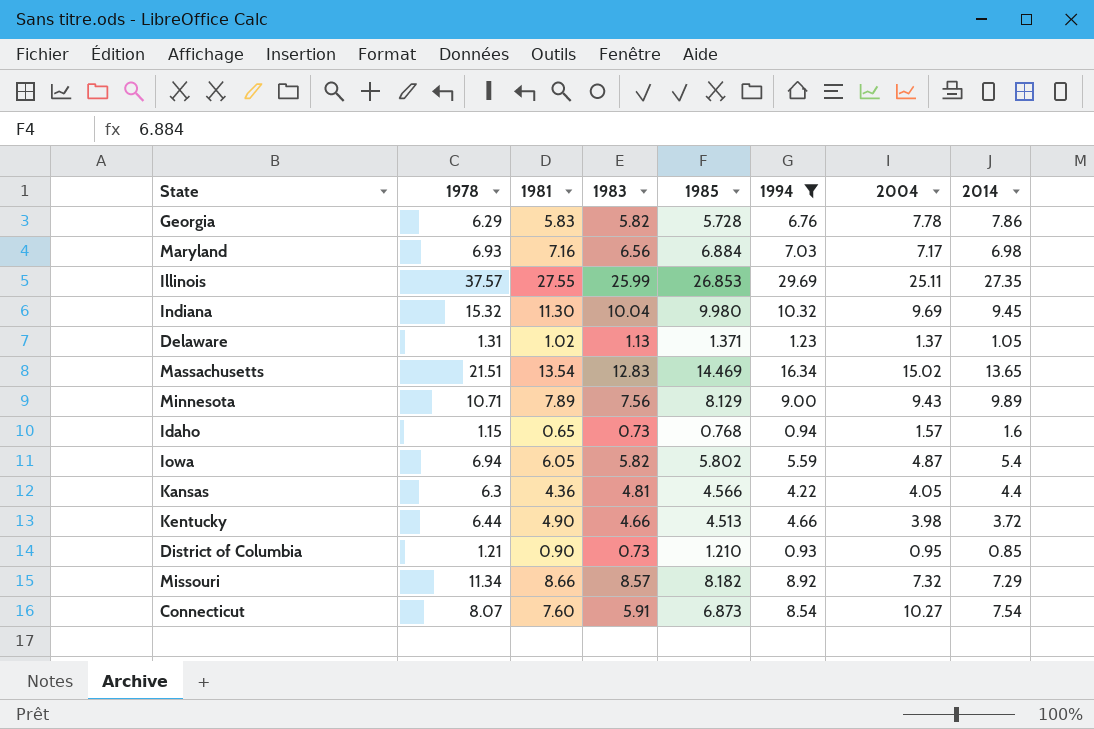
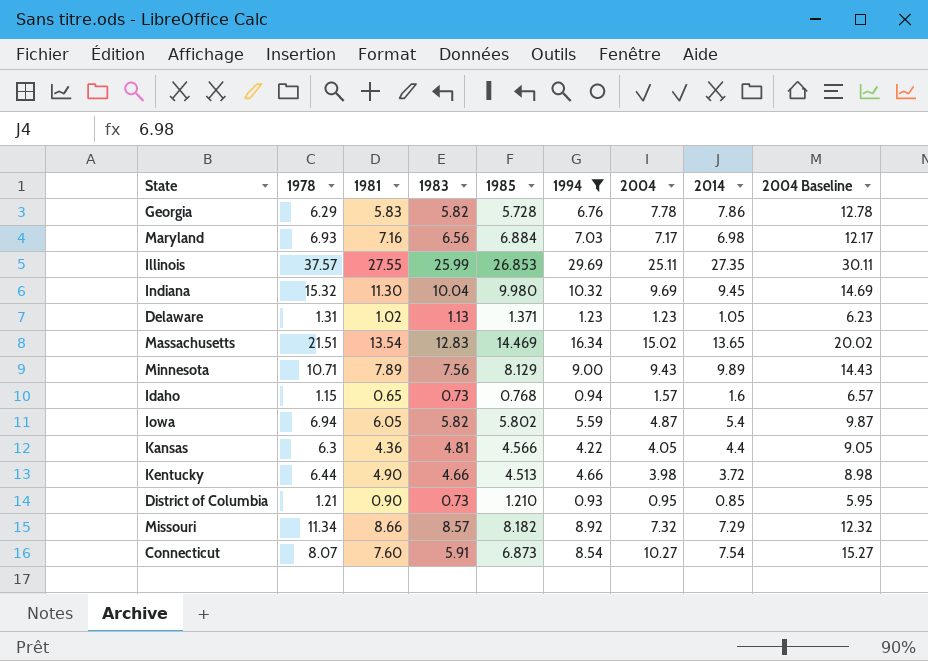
column 2004 Baseline | formula: none -> [2004] + 5
Delaware | 2004: 1.37 -> 1.23

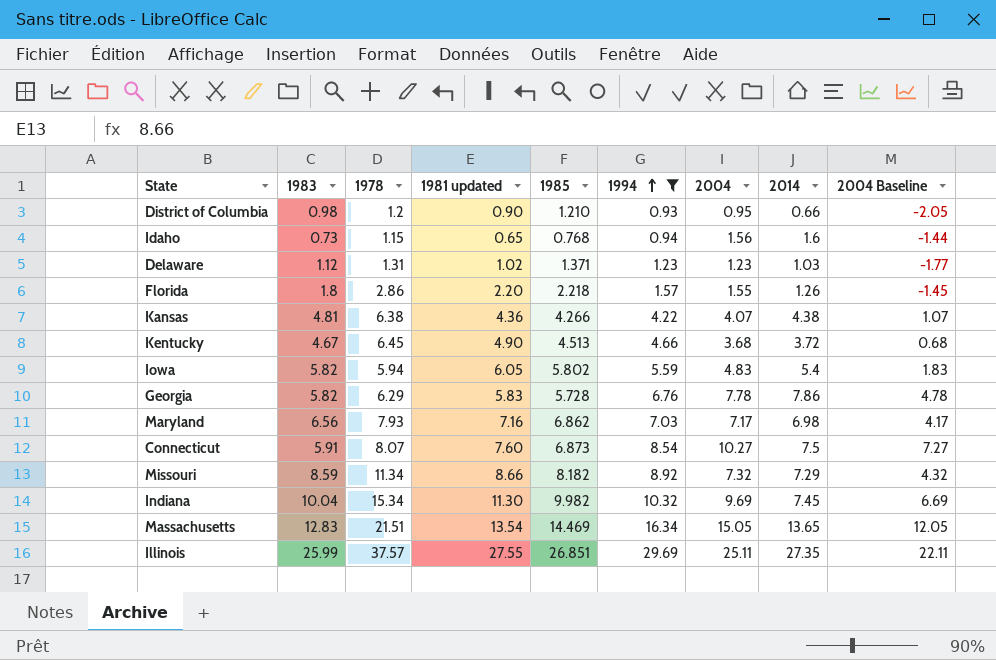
row order: none -> 1994 ascending
column 1983 | position: 4 -> 2
column name: 1981 -> 1981 updated
column 2004 Baseline | formula: [2004] + 5 -> [2004] - 3
row Minnesota: 10.71 | 7.89 | 7.56 | 8.129 | 9.00 | 9.43 | 9.89 | 14.43 -> none
District of Columbia | 1983: 0.73 -> 0.98
District of Columbia | 1978: 1.21 -> 1.2
District of Columbia | 2014: 0.85 -> 0.66
Idaho | 2004: 1.57 -> 1.56
Delaware | 1983: 1.13 -> 1.12
Delaware | 2014: 1.05 -> 1.03
row Florida: none -> 1.8 | 2.86 | 2.20 | 2.218 | 1.57 | 1.55 | 1.26 | -1.45
Kansas | 1978: 6.3 -> 6.38
Kansas | 1985: 4.566 -> 4.266
Kansas | 2004: 4.05 -> 4.07
Kansas | 2014: 4.4 -> 4.38
Kentucky | 1983: 4.66 -> 4.67
Kentucky | 1978: 6.44 -> 6.45
Kentucky | 2004: 3.98 -> 3.68
Iowa | 1978: 6.94 -> 5.94
Iowa | 2004: 4.87 -> 4.83
Maryland | 1978: 6.93 -> 7.93
Maryland | 1985: 6.884 -> 6.862
Connecticut | 2014: 7.54 -> 7.5
Missouri | 1983: 8.57 -> 8.59
Indiana | 1978: 15.32 -> 15.34
Indiana | 1985: 9.980 -> 9.982
Indiana | 2014: 9.45 -> 7.45
Massachusetts | 2004: 15.02 -> 15.05
Illinois | 1985: 26.853 -> 26.851

